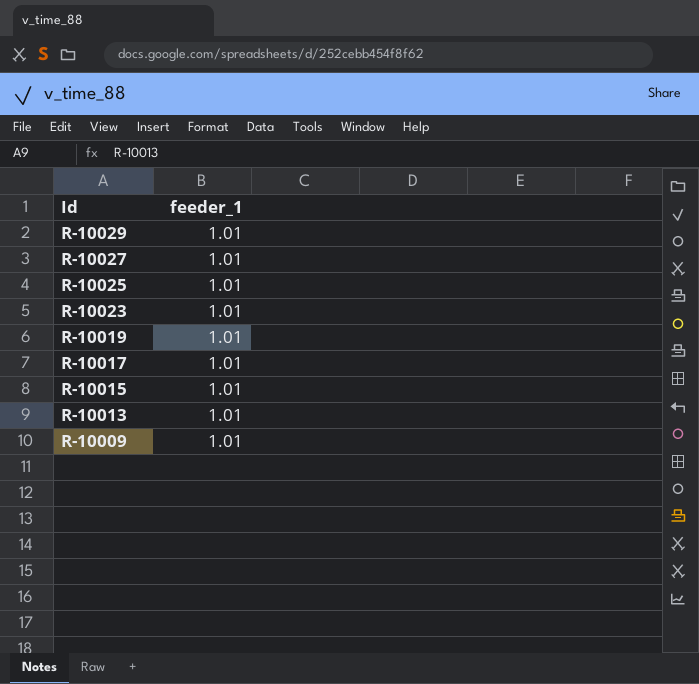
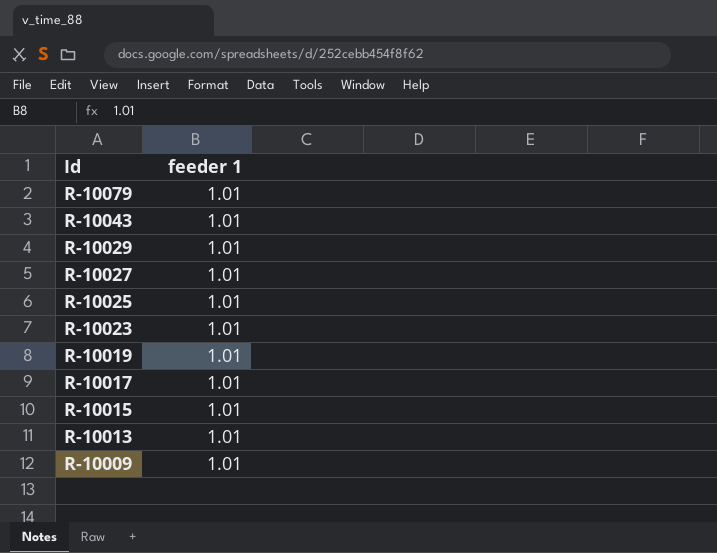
column name: feeder_1 -> feeder 1
row R-10079: none -> 1.01
row R-10043: none -> 1.01

